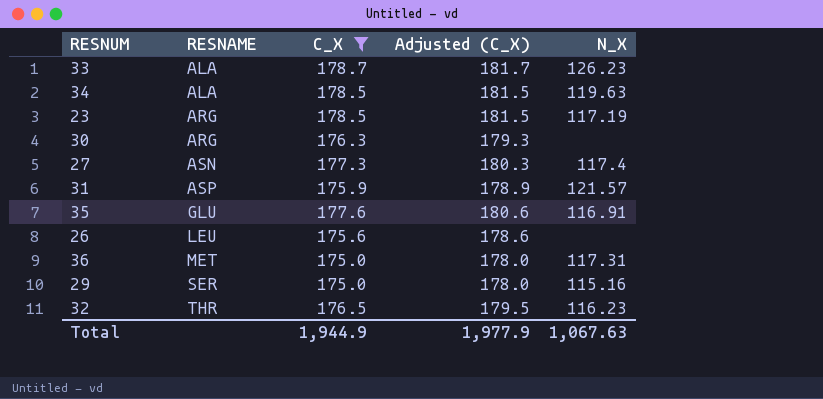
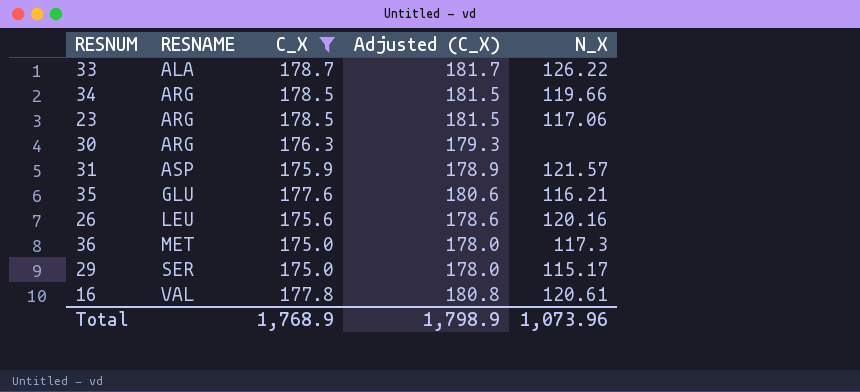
row 27: ASN | 177.3 | 180.3 | 117.4 -> none
row 32: THR | 176.5 | 179.5 | 116.23 -> none
33 | N_X: 126.23 -> 126.22
34 | RESNAME: ALA -> ARG
34 | N_X: 119.63 -> 119.66
23 | N_X: 117.19 -> 117.06
35 | N_X: 116.91 -> 116.21
26 | N_X: none -> 120.16
36 | N_X: 117.31 -> 117.3
29 | N_X: 115.16 -> 115.17
row 16: none -> VAL | 177.8 | 180.8 | 120.61
Total | C_X: 1,944.9 -> 1,768.9
Total | Adjusted (C_X): 1,977.9 -> 1,798.9
Total | N_X: 1,067.63 -> 1,073.96

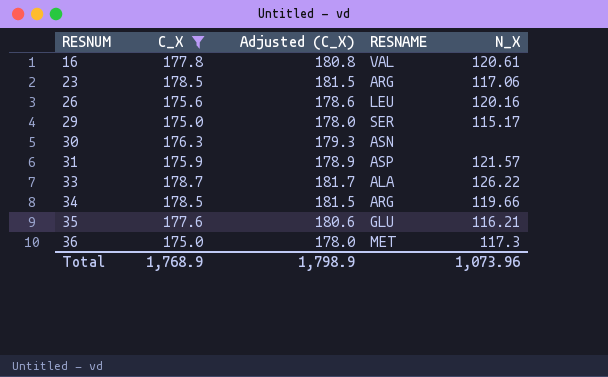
row order: RESNAME ascending -> RESNUM ascending
column RESNAME | position: 2 -> 4
30 | RESNAME: ARG -> ASN

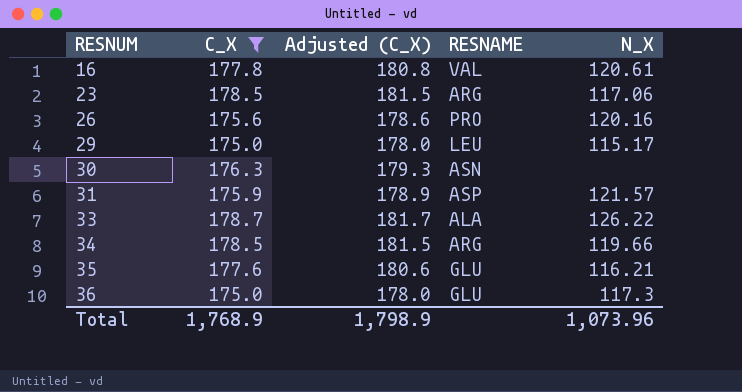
26 | RESNAME: LEU -> PRO
29 | RESNAME: SER -> LEU
36 | RESNAME: MET -> GLU

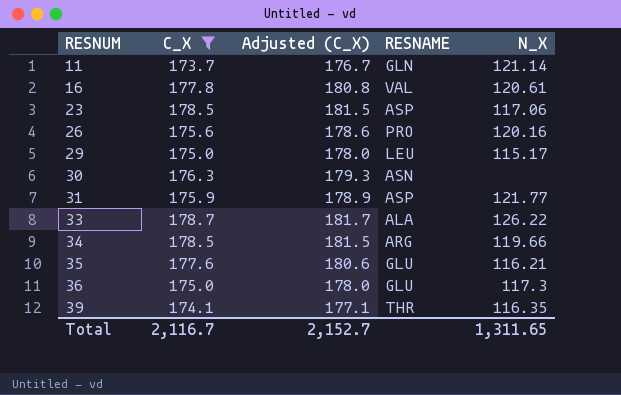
row 11: none -> 173.7 | 176.7 | GLN | 121.14
23 | RESNAME: ARG -> ASP
31 | N_X: 121.57 -> 121.77
row 39: none -> 174.1 | 177.1 | THR | 116.35
Total | C_X: 1,768.9 -> 2,116.7
Total | Adjusted (C_X): 1,798.9 -> 2,152.7
Total | N_X: 1,073.96 -> 1,311.65

